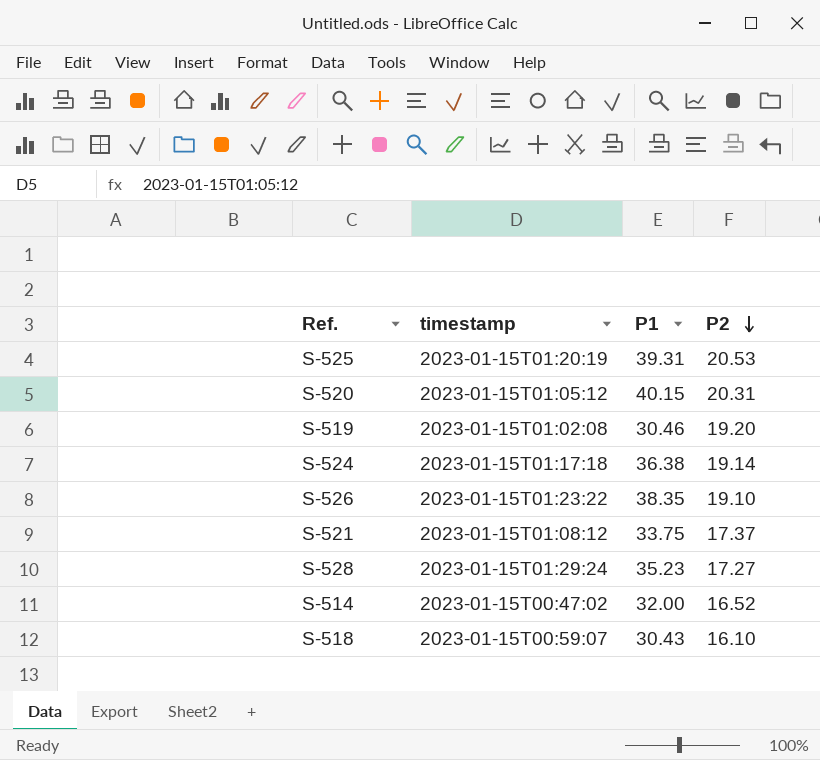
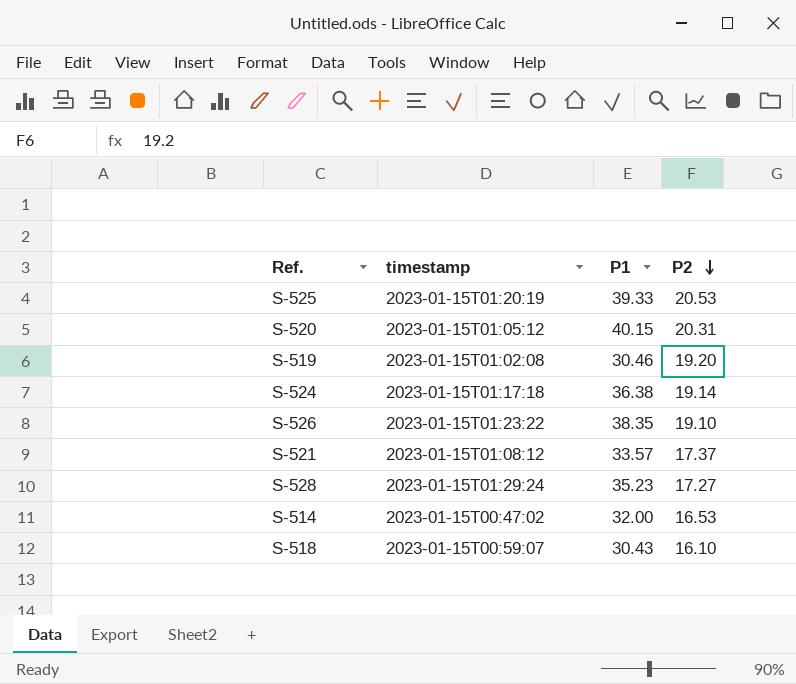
S-525 | P1: 39.31 -> 39.33
S-521 | P1: 33.75 -> 33.57
S-514 | P2: 16.52 -> 16.53

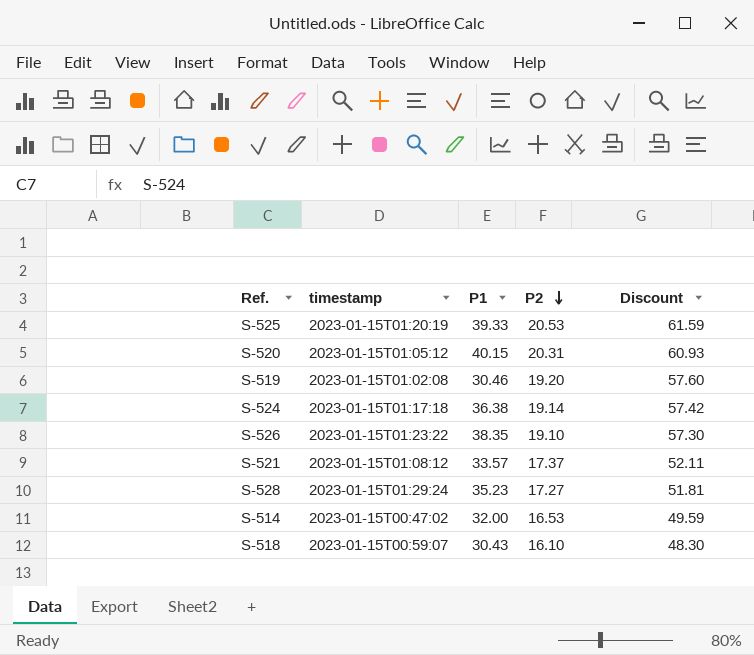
column Discount | formula: none -> [P2] * 3

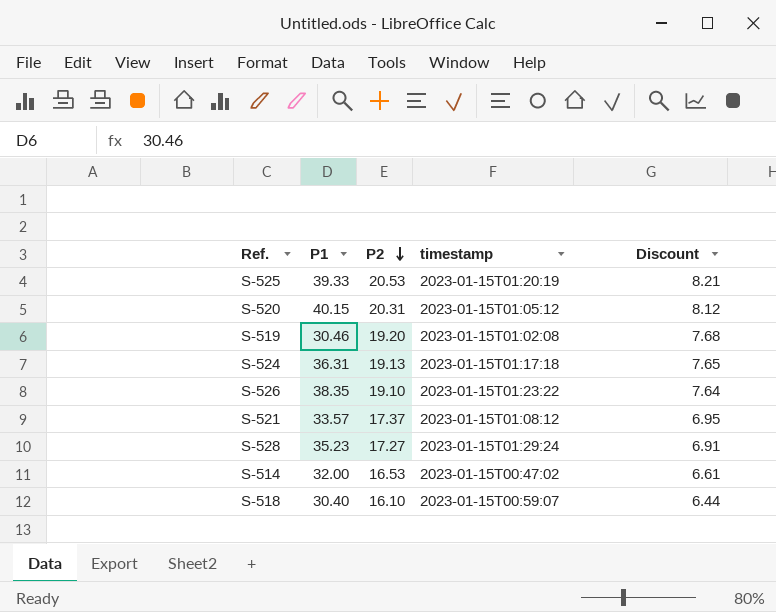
column timestamp | position: 2 -> 4
column Discount | formula: [P2] * 3 -> [P2] * 0.4
S-524 | P1: 36.38 -> 36.31
S-524 | P2: 19.14 -> 19.13
S-518 | P1: 30.43 -> 30.40

